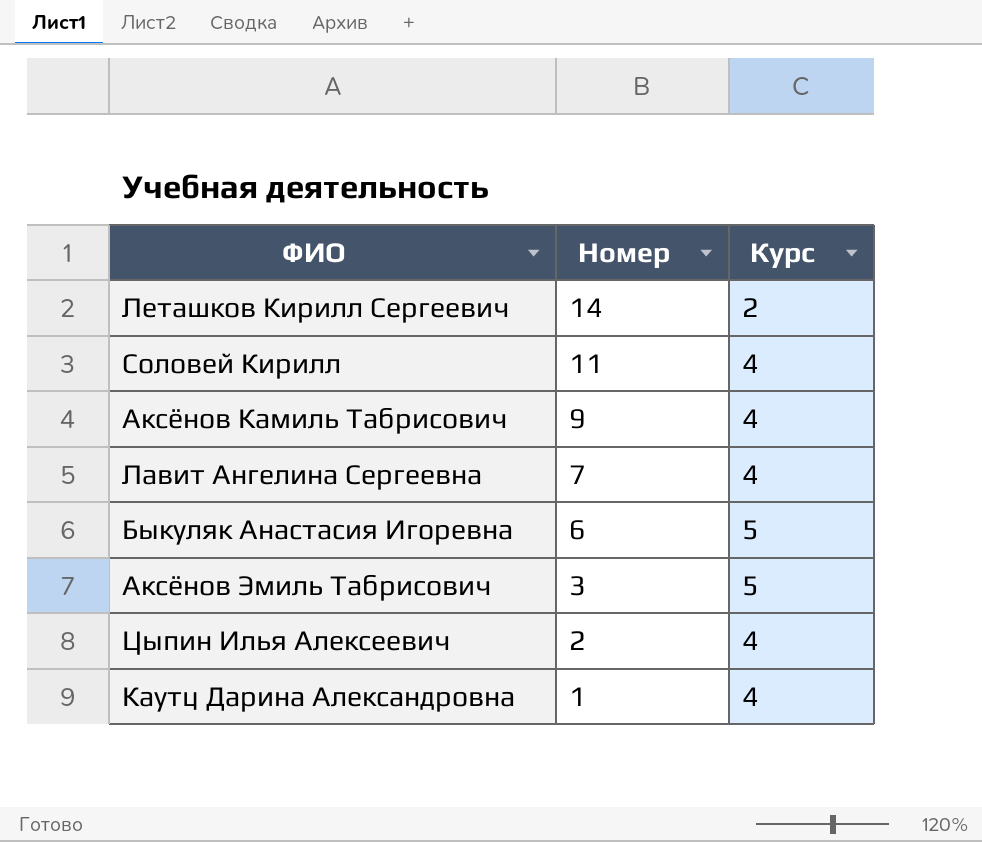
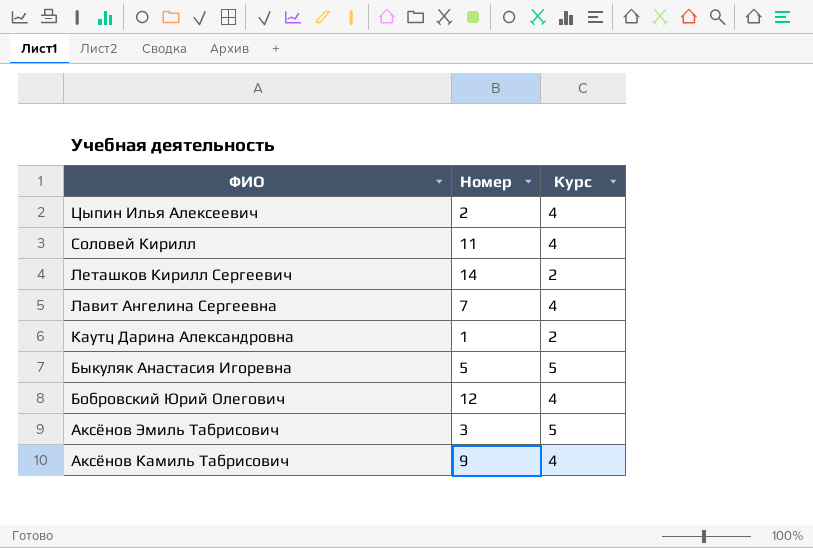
row order: Номер descending -> ФИО descending
Каутц Дарина Александровна | Курс: 4 -> 2
Быкуляк Анастасия Игоревна | Номер: 6 -> 5
row Бобровский Юрий Олегович: none -> 12 | 4

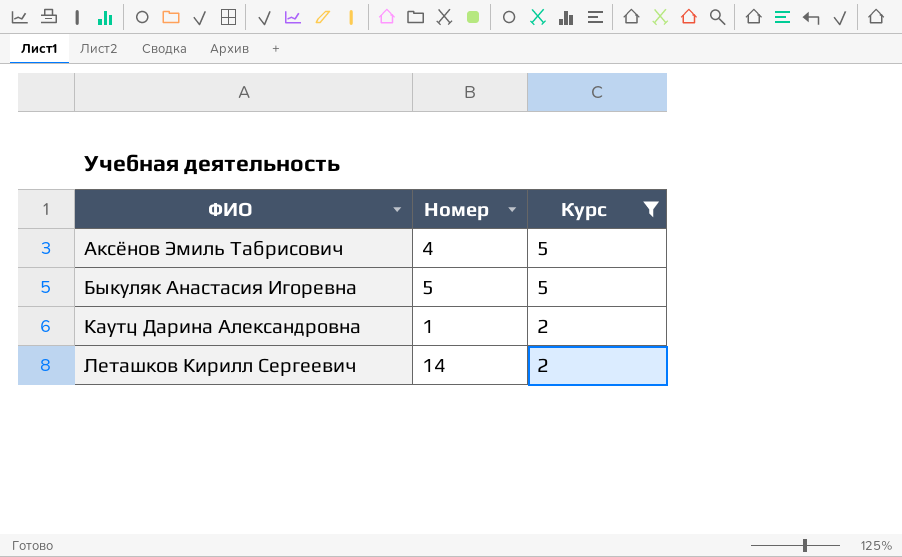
filter: none -> Курс != 4
row order: ФИО descending -> ФИО ascending
Аксёнов Эмиль Табрисович | Номер: 3 -> 4

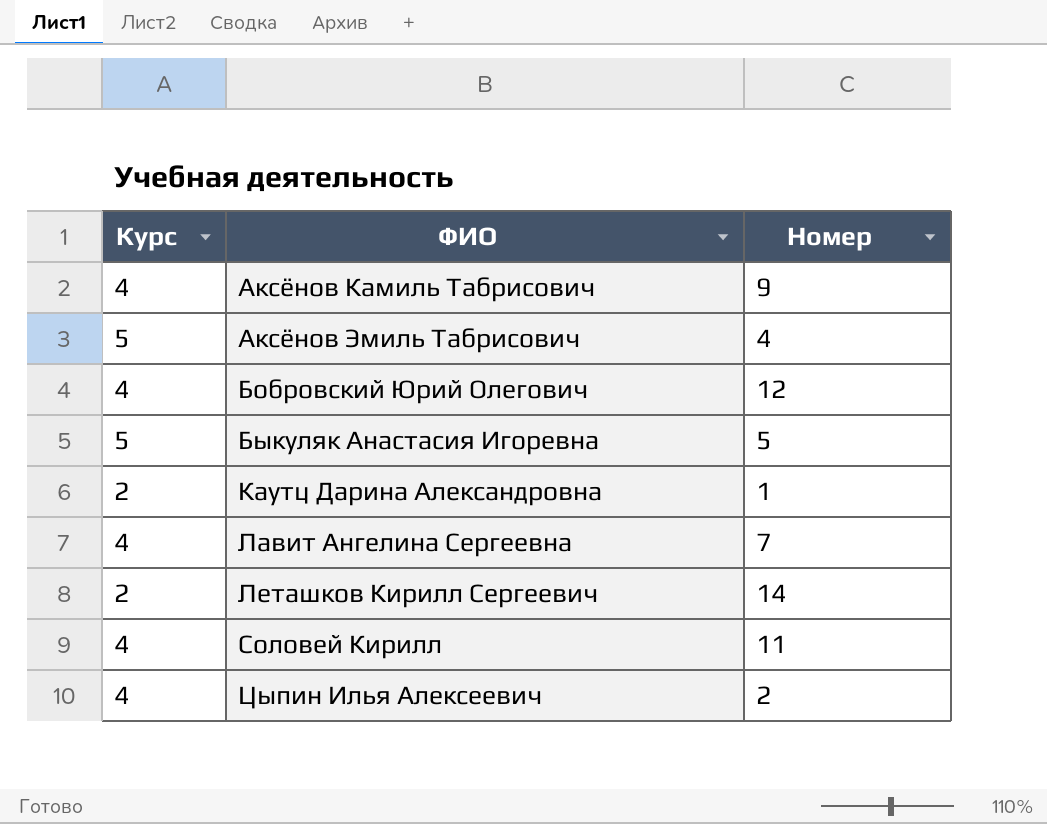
filter: Курс != 4 -> none
column Курс | position: 3 -> 1

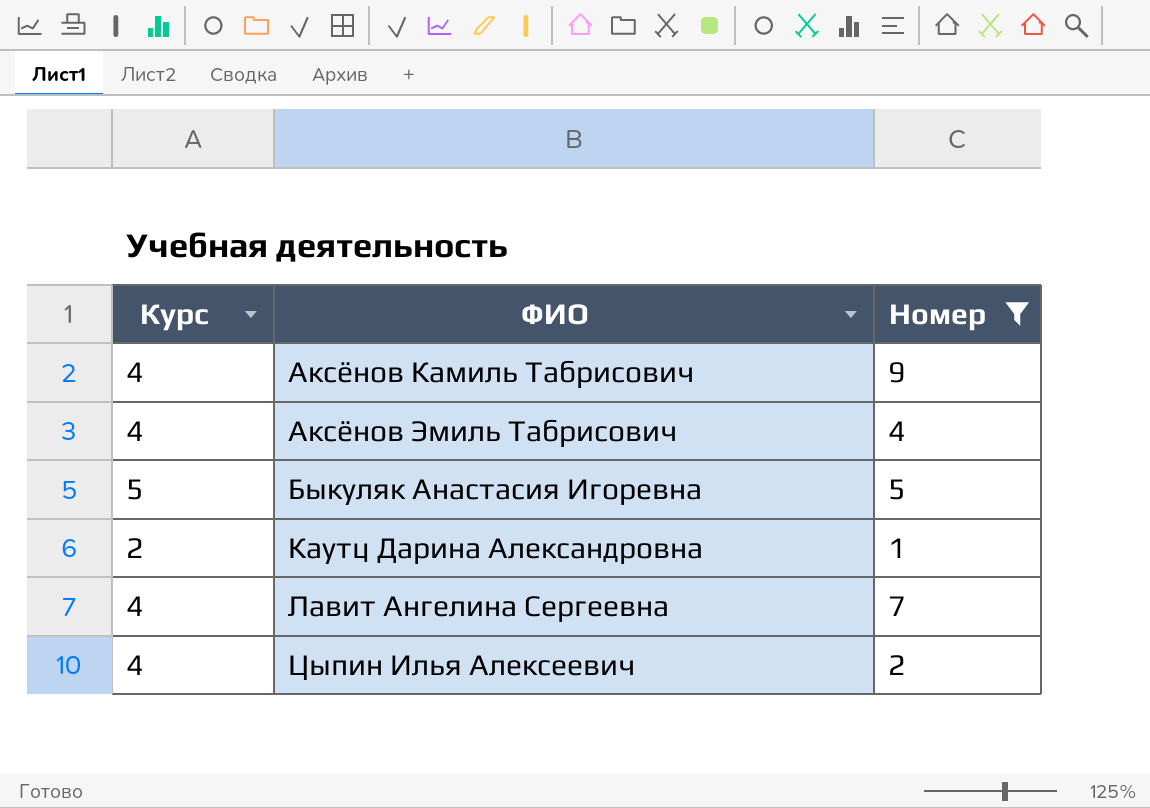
filter: none -> Номер <= 9
Аксёнов Эмиль Табрисович | Курс: 5 -> 4

